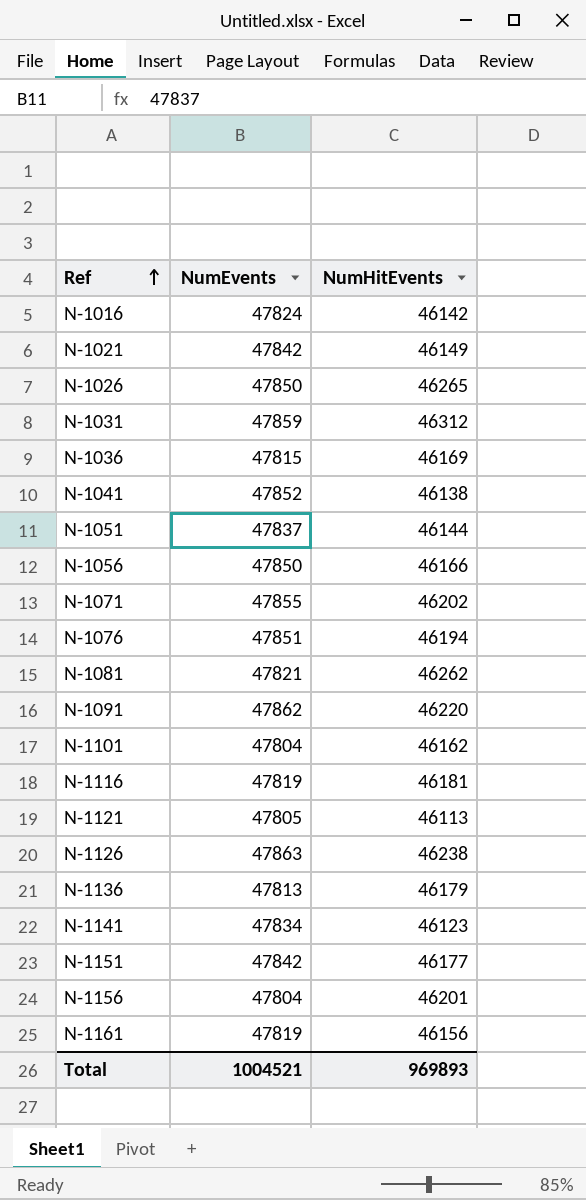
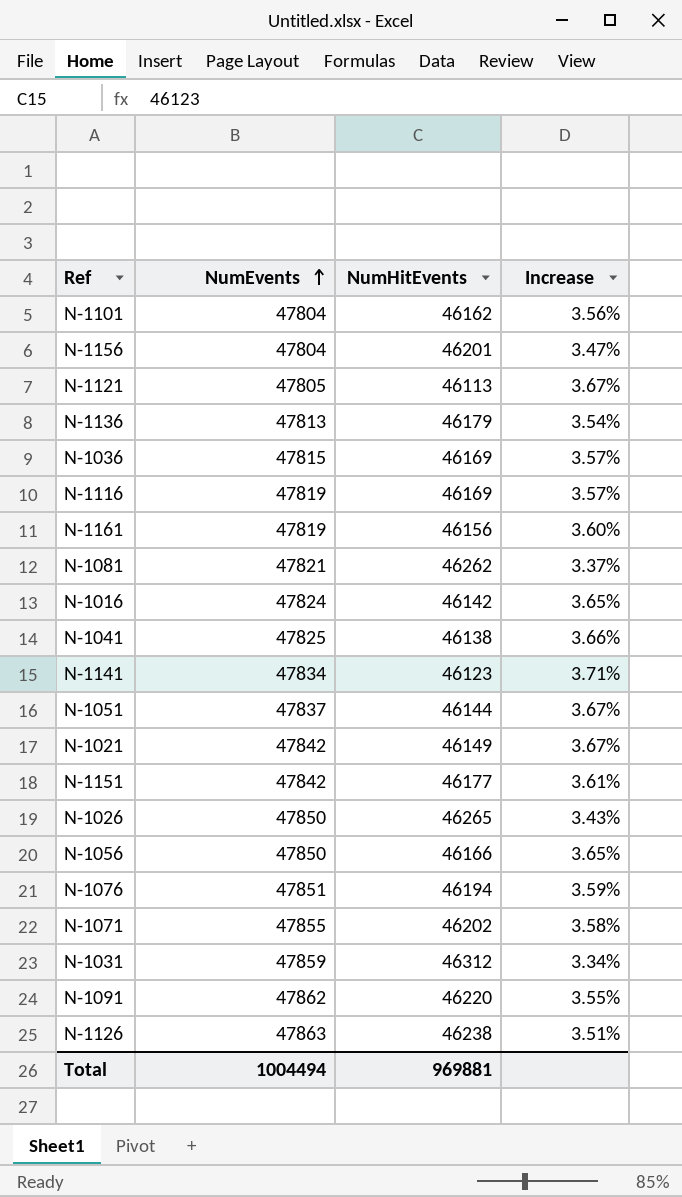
row order: Ref ascending -> NumEvents ascending
column Increase | formula: none -> ([NumEvents] - [NumHitEvents]) / [NumHitEvents]
N-1116 | NumHitEvents: 46181 -> 46169
N-1041 | NumEvents: 47852 -> 47825
Total | NumEvents: 1004521 -> 1004494
Total | NumHitEvents: 969893 -> 969881

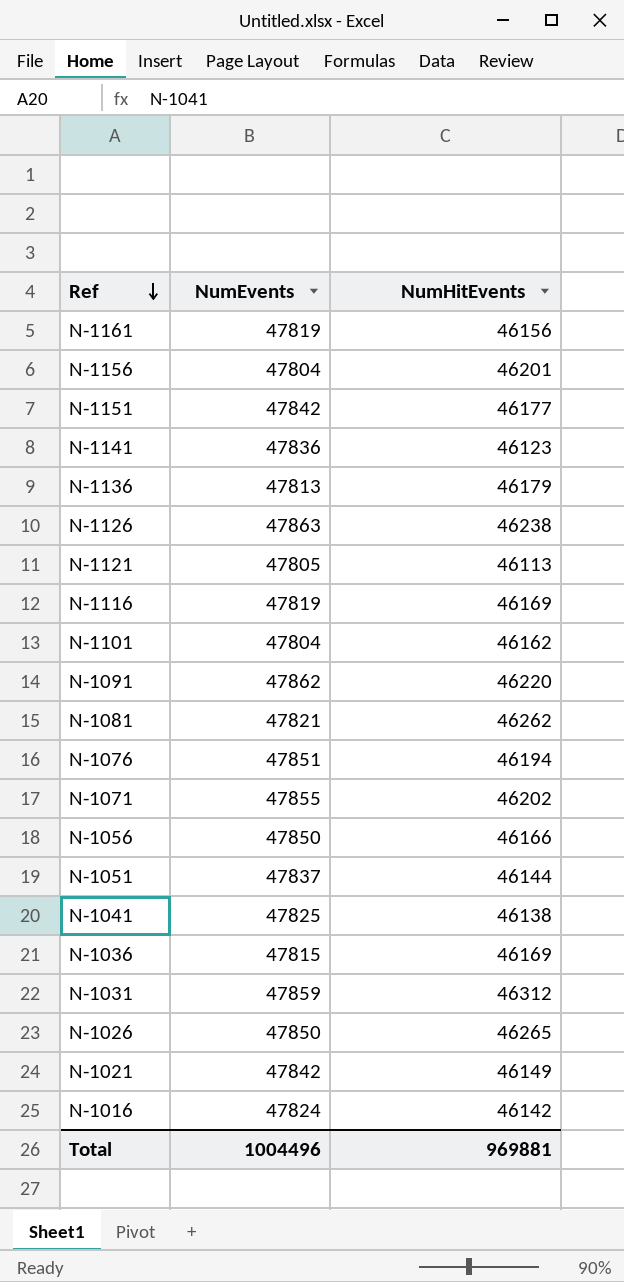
row order: NumEvents ascending -> Ref descending
column Increase | formula: ([NumEvents] - [NumHitEvents]) / [NumHitEvents] -> none
N-1141 | NumEvents: 47834 -> 47836
Total | NumEvents: 1004494 -> 1004496

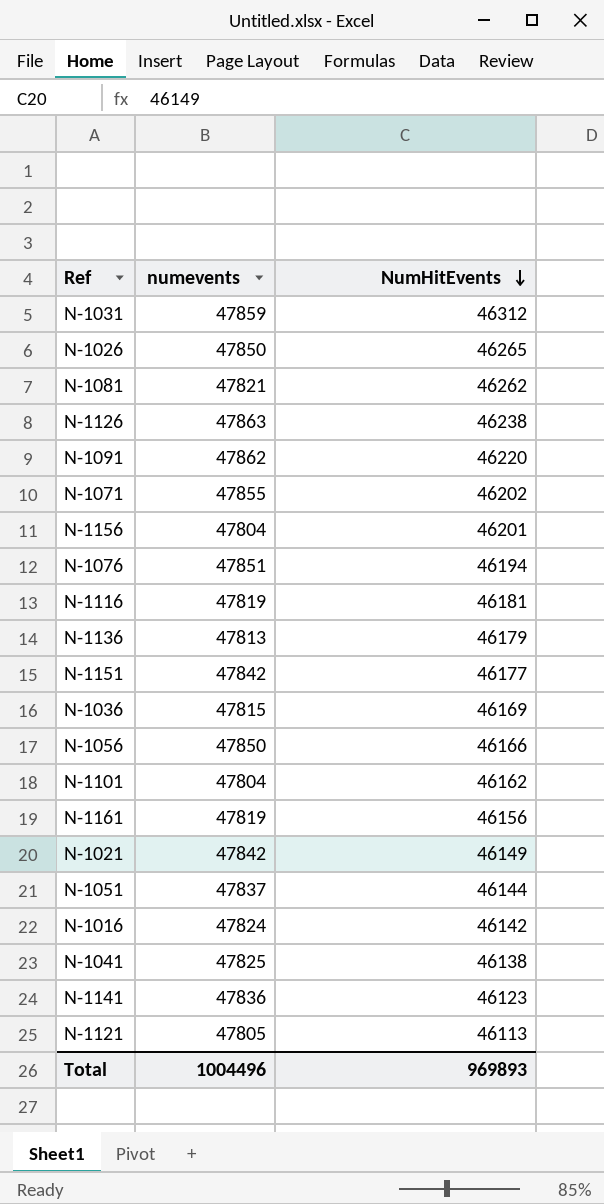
row order: Ref descending -> NumHitEvents descending
column name: NumEvents -> numevents
N-1116 | NumHitEvents: 46169 -> 46181
Total | NumHitEvents: 969881 -> 969893

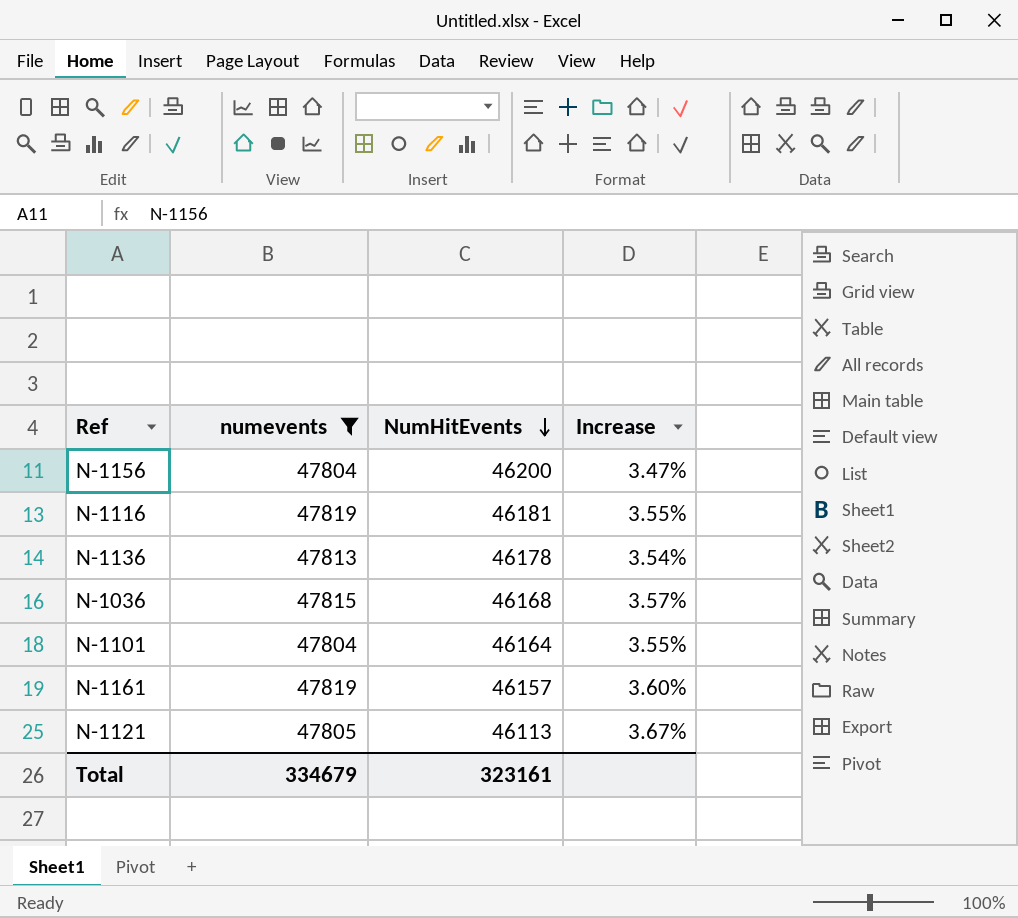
filter: none -> numevents <= 47819
column Increase | formula: none -> ([numevents] - [NumHitEvents]) / [NumHitEvents]
N-1156 | NumHitEvents: 46201 -> 46200
N-1136 | NumHitEvents: 46179 -> 46178
N-1036 | NumHitEvents: 46169 -> 46168
N-1101 | NumHitEvents: 46162 -> 46164
N-1161 | NumHitEvents: 46156 -> 46157
Total | numevents: 1004496 -> 334679
Total | NumHitEvents: 969893 -> 323161

